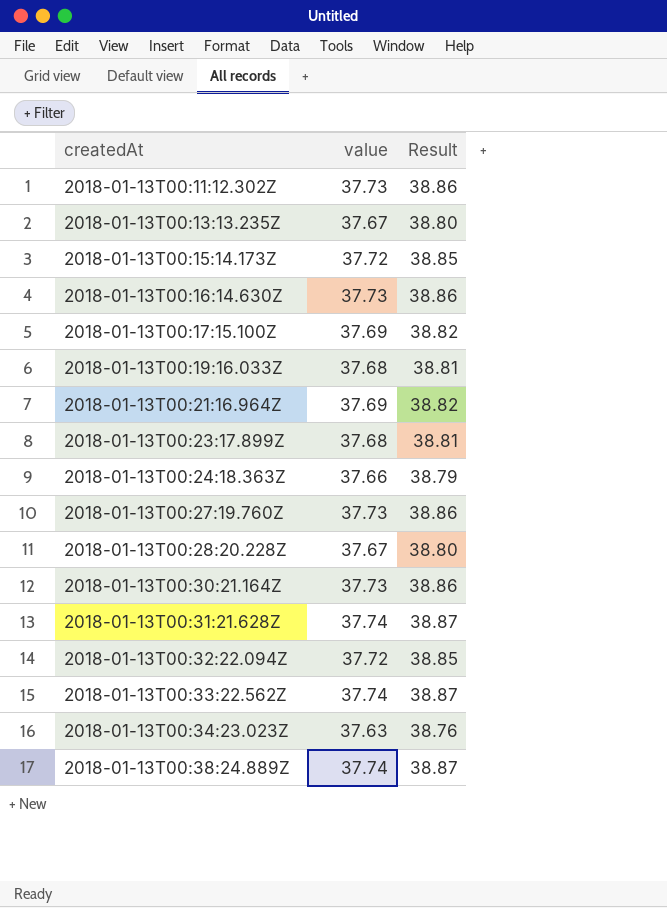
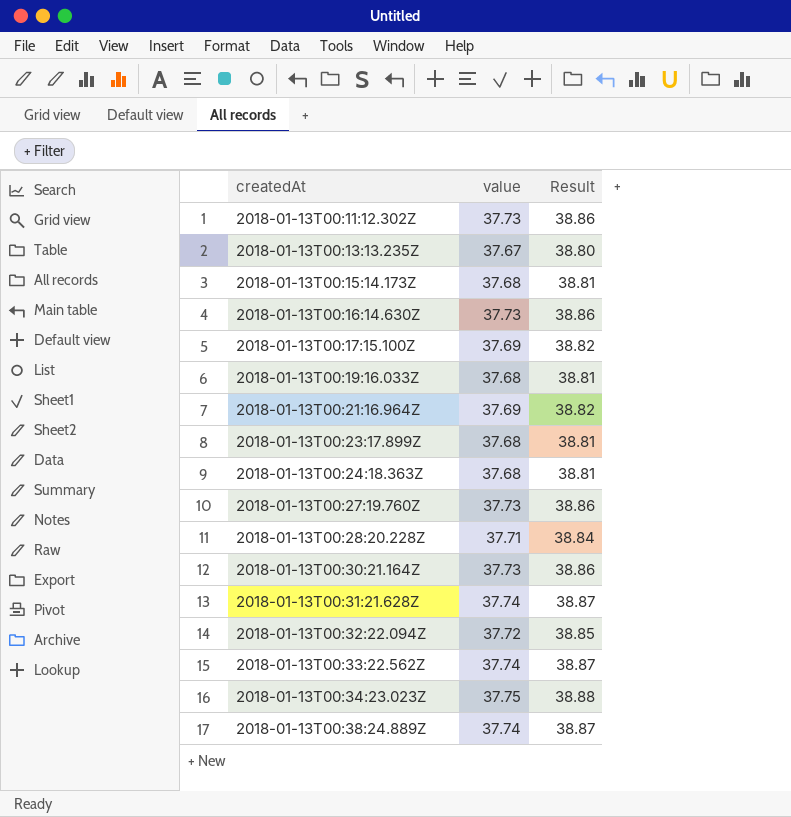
2018-01-13T00:15:14.173Z | value: 37.72 -> 37.68
2018-01-13T00:15:14.173Z | Result: 38.85 -> 38.81
2018-01-13T00:24:18.363Z | value: 37.66 -> 37.68
2018-01-13T00:24:18.363Z | Result: 38.79 -> 38.81
2018-01-13T00:28:20.228Z | value: 37.67 -> 37.71
2018-01-13T00:28:20.228Z | Result: 38.80 -> 38.84
2018-01-13T00:34:23.023Z | value: 37.63 -> 37.75
2018-01-13T00:34:23.023Z | Result: 38.76 -> 38.88

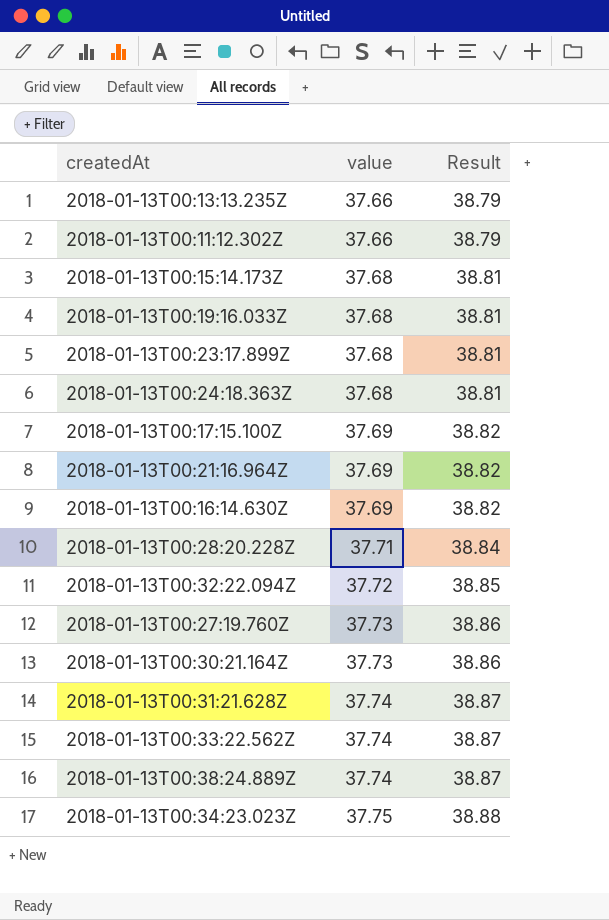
row order: createdAt ascending -> value ascending
2018-01-13T00:13:13.235Z | value: 37.67 -> 37.66
2018-01-13T00:13:13.235Z | Result: 38.80 -> 38.79
2018-01-13T00:11:12.302Z | value: 37.73 -> 37.66
2018-01-13T00:11:12.302Z | Result: 38.86 -> 38.79
2018-01-13T00:16:14.630Z | value: 37.73 -> 37.69
2018-01-13T00:16:14.630Z | Result: 38.86 -> 38.82

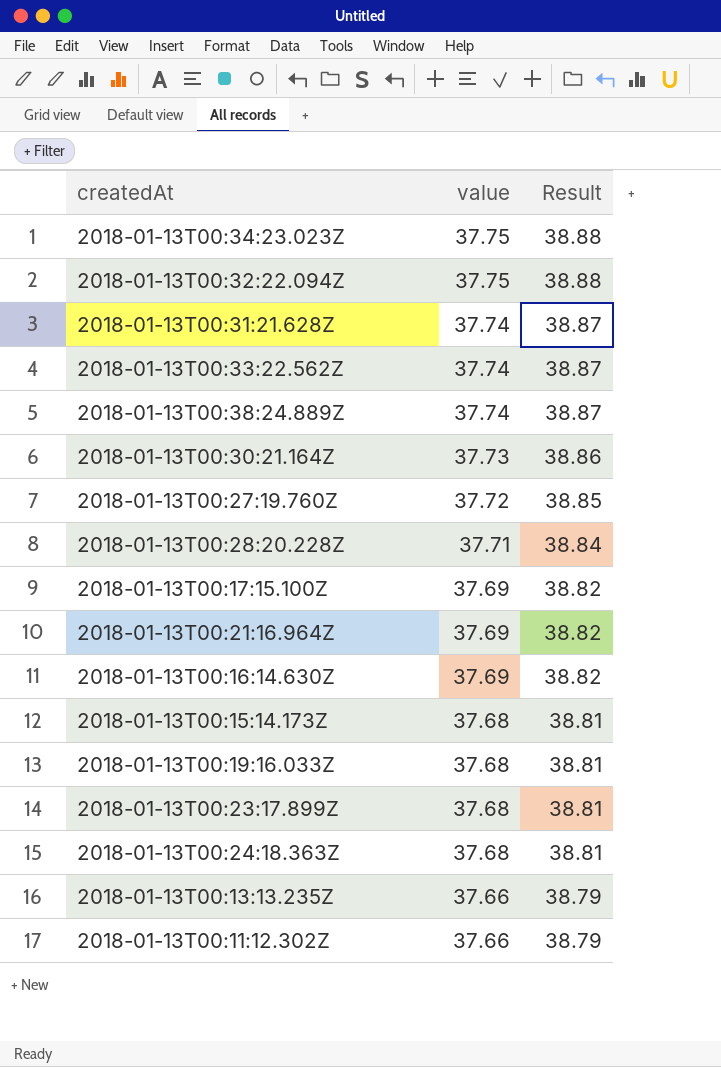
row order: value ascending -> value descending
2018-01-13T00:32:22.094Z | value: 37.72 -> 37.75
2018-01-13T00:32:22.094Z | Result: 38.85 -> 38.88
2018-01-13T00:27:19.760Z | value: 37.73 -> 37.72
2018-01-13T00:27:19.760Z | Result: 38.86 -> 38.85

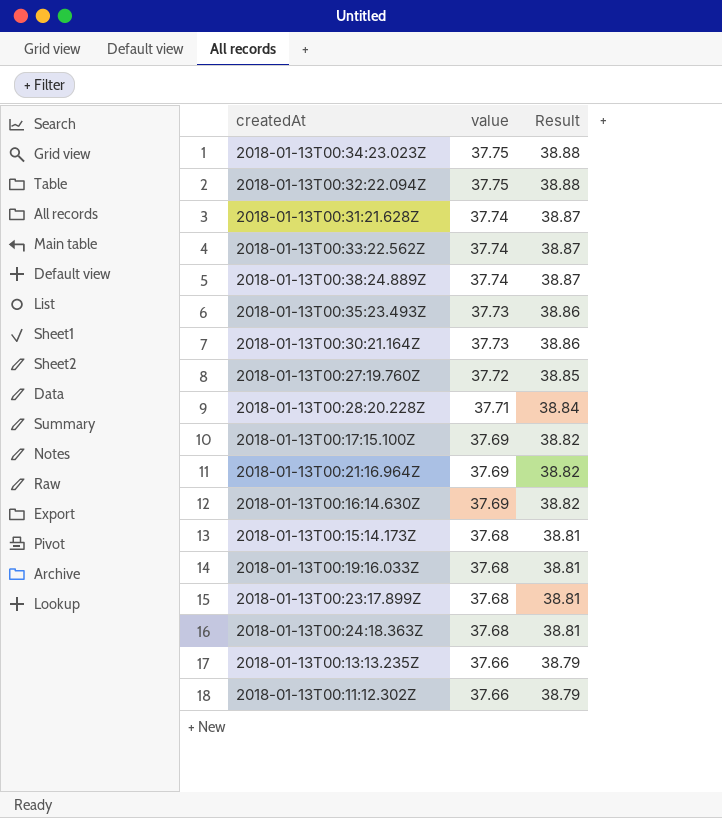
row 2018-01-13T00:35:23.493Z: none -> 37.73 | 38.86

